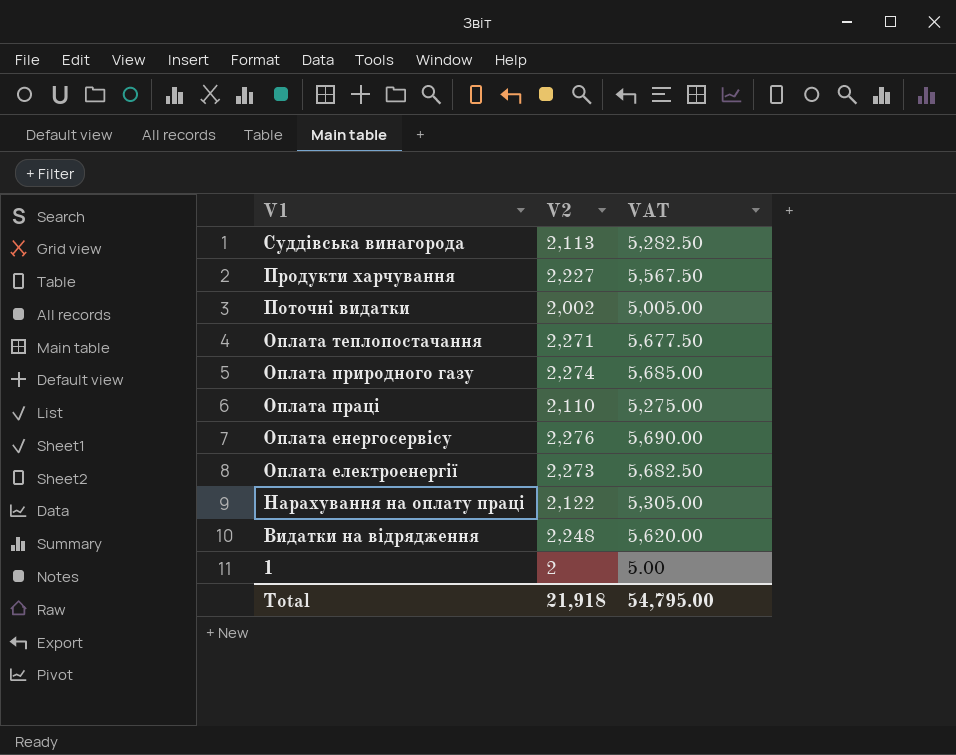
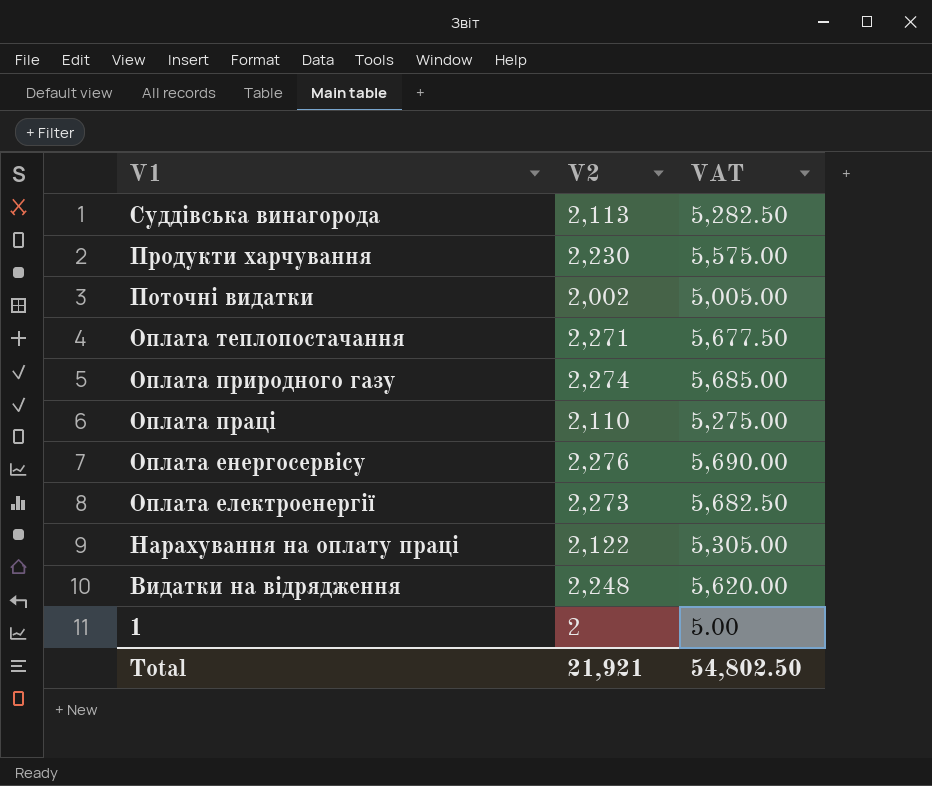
Продукти харчування | V2: 2,227 -> 2,230
Продукти харчування | VAT: 5,567.50 -> 5,575.00
Total | V2: 21,918 -> 21,921
Total | VAT: 54,795.00 -> 54,802.50

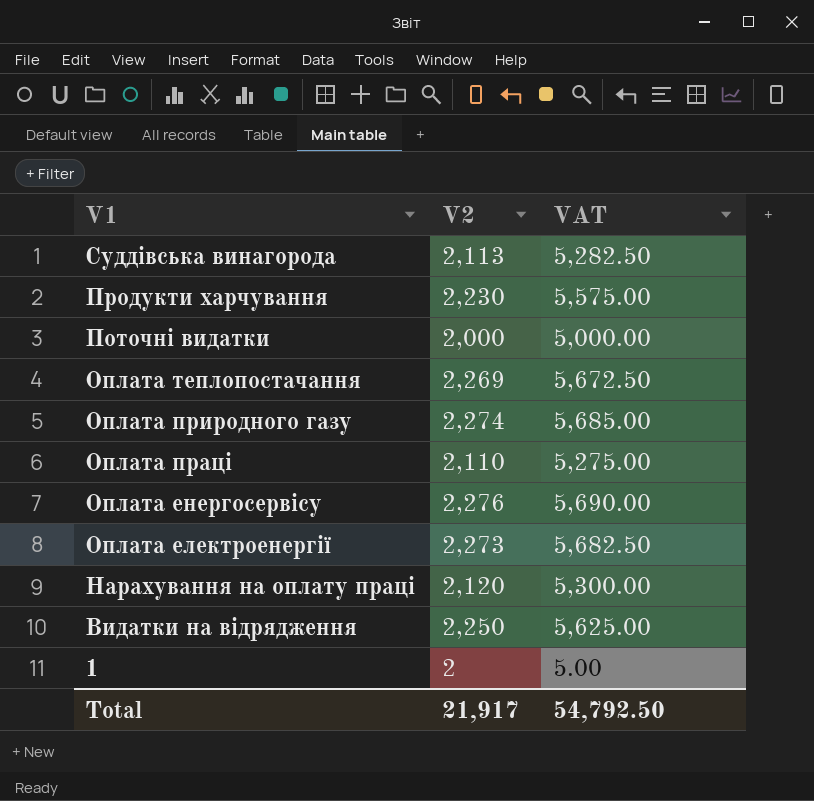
Поточні видатки | V2: 2,002 -> 2,000
Поточні видатки | VAT: 5,005.00 -> 5,000.00
Оплата теплопостачання | V2: 2,271 -> 2,269
Оплата теплопостачання | VAT: 5,677.50 -> 5,672.50
Нарахування на оплату праці | V2: 2,122 -> 2,120
Нарахування на оплату праці | VAT: 5,305.00 -> 5,300.00
Видатки на відрядження | V2: 2,248 -> 2,250
Видатки на відрядження | VAT: 5,620.00 -> 5,625.00
Total | V2: 21,921 -> 21,917
Total | VAT: 54,802.50 -> 54,792.50

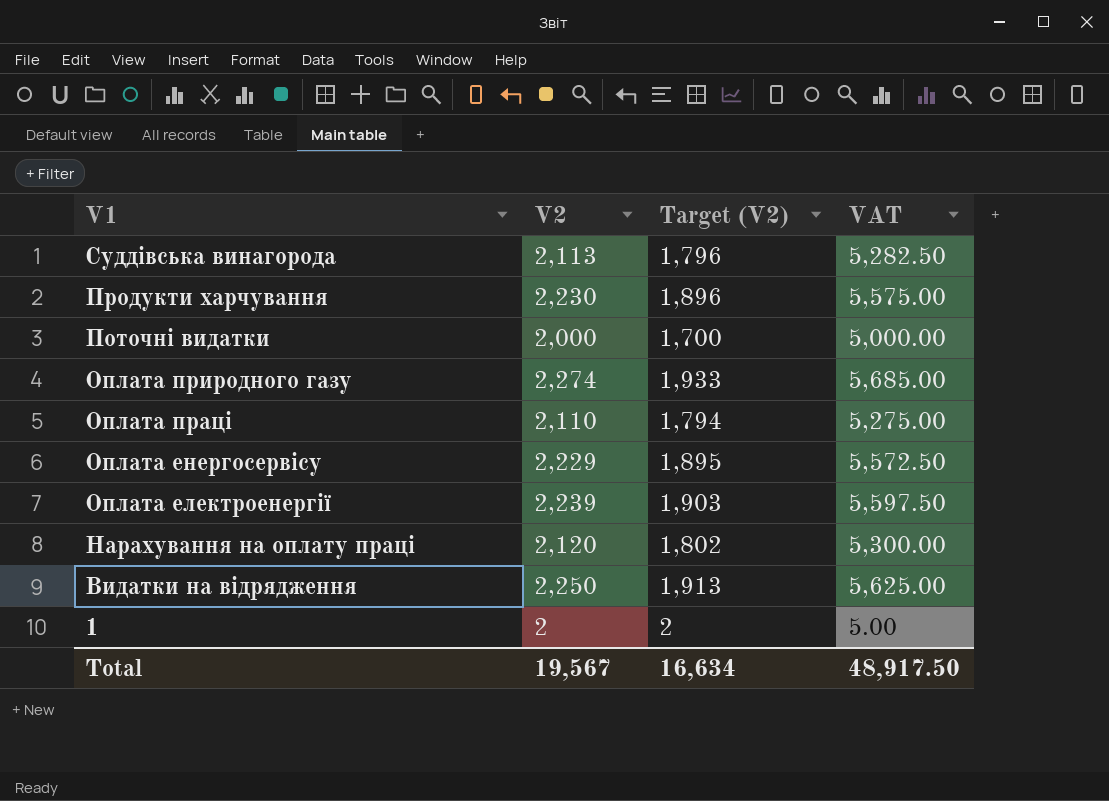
column Target (V2) | formula: none -> [V2] * 0.85
row Оплата теплопостачання: 2,269 | 5,672.50 -> none
Оплата енергосервісу | V2: 2,276 -> 2,229
Оплата енергосервісу | VAT: 5,690.00 -> 5,572.50
Оплата електроенергії | V2: 2,273 -> 2,239
Оплата електроенергії | VAT: 5,682.50 -> 5,597.50
Total | V2: 21,917 -> 19,567
Total | VAT: 54,792.50 -> 48,917.50

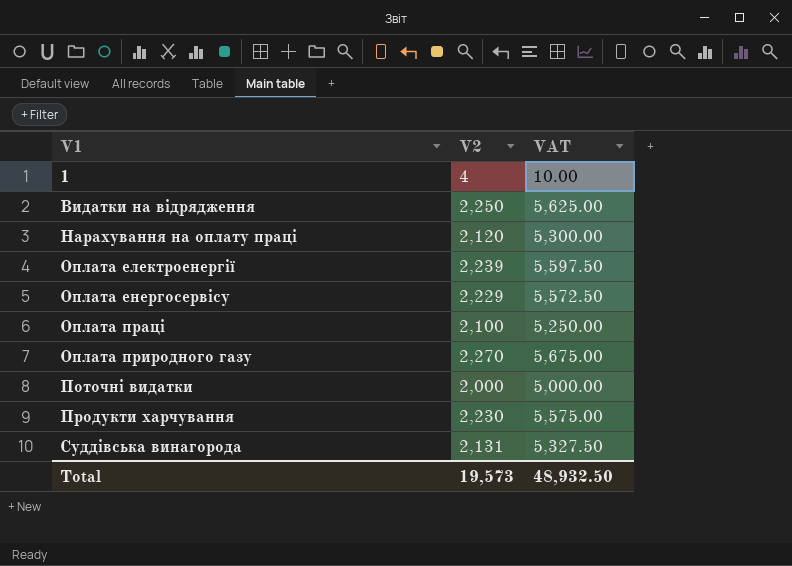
row order: V1 descending -> V1 ascending
column Target (V2) | formula: [V2] * 0.85 -> none
1 | V2: 2 -> 4
1 | VAT: 5.00 -> 10.00
Оплата праці | V2: 2,110 -> 2,100
Оплата праці | VAT: 5,275.00 -> 5,250.00
Оплата природного газу | V2: 2,274 -> 2,270
Оплата природного газу | VAT: 5,685.00 -> 5,675.00
Суддівська винагорода | V2: 2,113 -> 2,131
Суддівська винагорода | VAT: 5,282.50 -> 5,327.50
Total | V2: 19,567 -> 19,573
Total | VAT: 48,917.50 -> 48,932.50

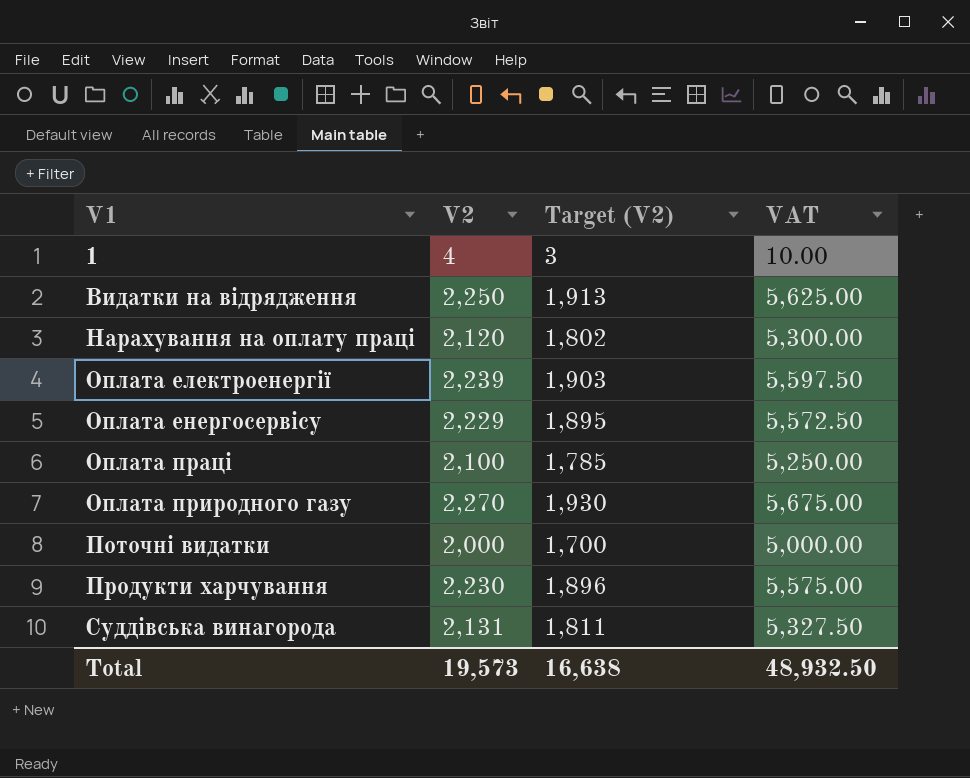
column Target (V2) | formula: none -> [V2] * 0.85

